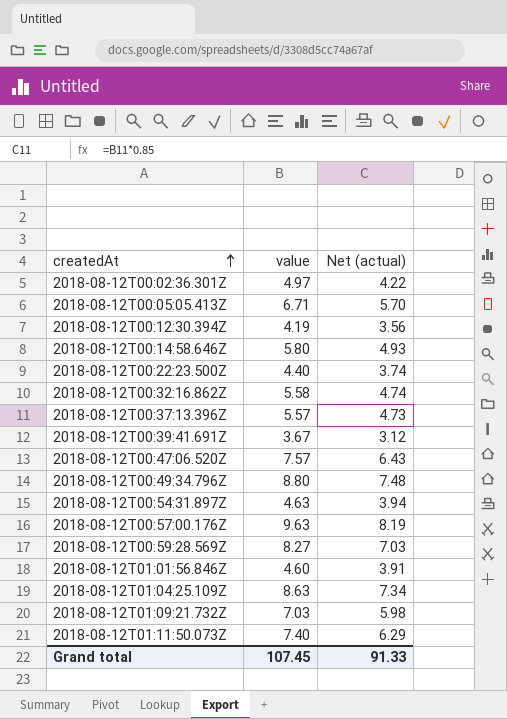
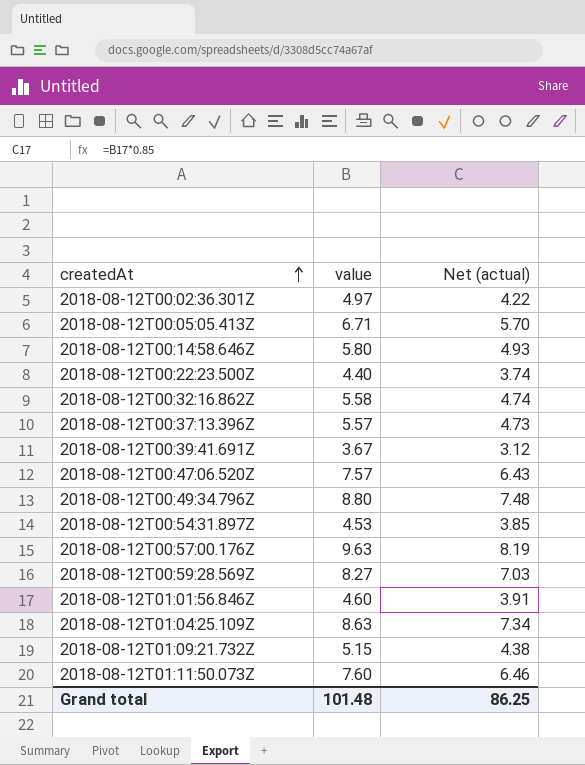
row 2018-08-12T00:12:30.394Z: 4.19 | 3.56 -> none
2018-08-12T00:54:31.897Z | value: 4.63 -> 4.53
2018-08-12T00:54:31.897Z | Net (actual): 3.94 -> 3.85
2018-08-12T01:09:21.732Z | value: 7.03 -> 5.15
2018-08-12T01:09:21.732Z | Net (actual): 5.98 -> 4.38
2018-08-12T01:11:50.073Z | value: 7.40 -> 7.60
2018-08-12T01:11:50.073Z | Net (actual): 6.29 -> 6.46
Grand total | value: 107.45 -> 101.48
Grand total | Net (actual): 91.33 -> 86.25

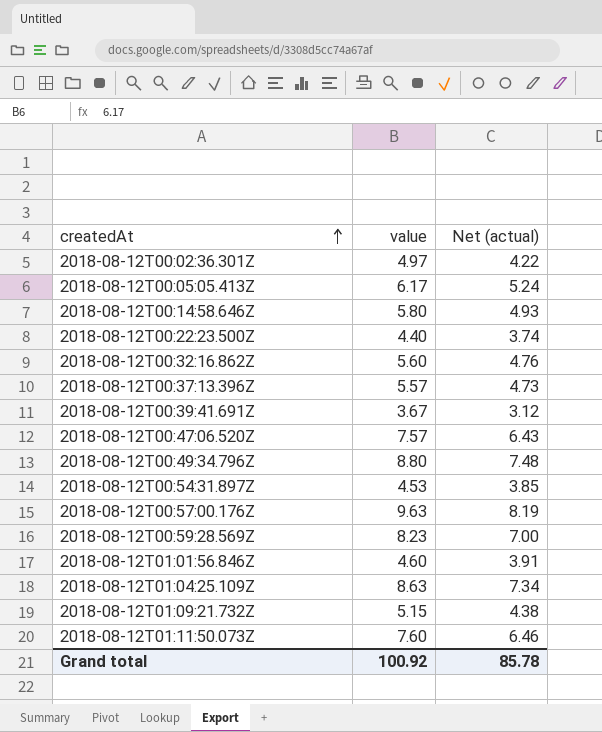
2018-08-12T00:05:05.413Z | value: 6.71 -> 6.17
2018-08-12T00:05:05.413Z | Net (actual): 5.70 -> 5.24
2018-08-12T00:32:16.862Z | value: 5.58 -> 5.60
2018-08-12T00:32:16.862Z | Net (actual): 4.74 -> 4.76
2018-08-12T00:59:28.569Z | value: 8.27 -> 8.23
2018-08-12T00:59:28.569Z | Net (actual): 7.03 -> 7.00
Grand total | value: 101.48 -> 100.92
Grand total | Net (actual): 86.25 -> 85.78

